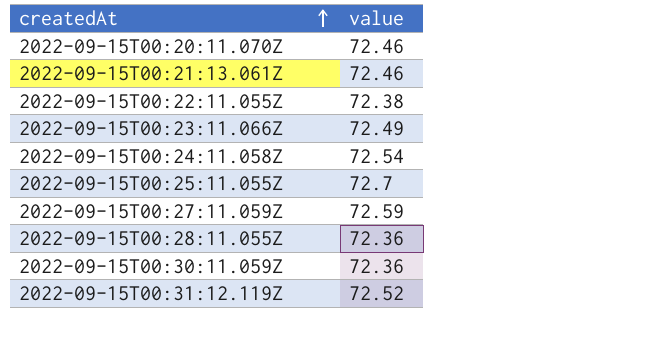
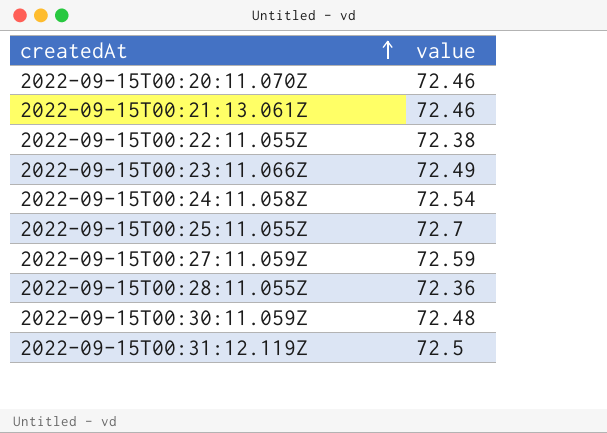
2022-09-15T00:30:11.059Z | value: 72.36 -> 72.48
2022-09-15T00:31:12.119Z | value: 72.52 -> 72.5

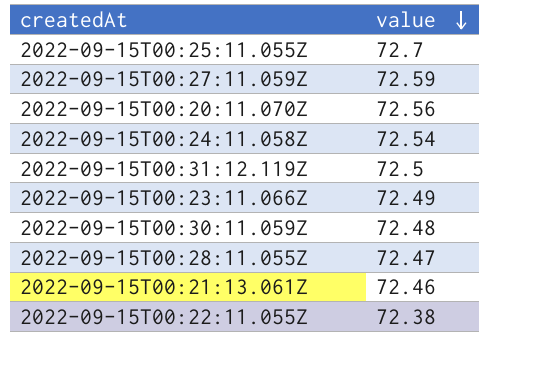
row order: createdAt ascending -> value descending
2022-09-15T00:20:11.070Z | value: 72.46 -> 72.56
2022-09-15T00:28:11.055Z | value: 72.36 -> 72.47

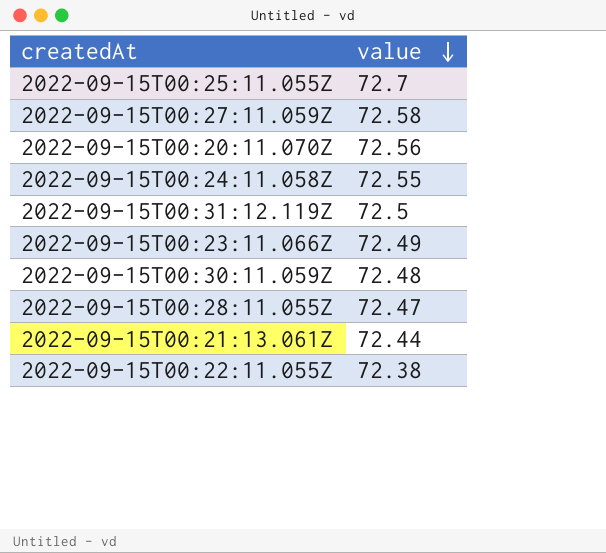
2022-09-15T00:27:11.059Z | value: 72.59 -> 72.58
2022-09-15T00:24:11.058Z | value: 72.54 -> 72.55
2022-09-15T00:21:13.061Z | value: 72.46 -> 72.44

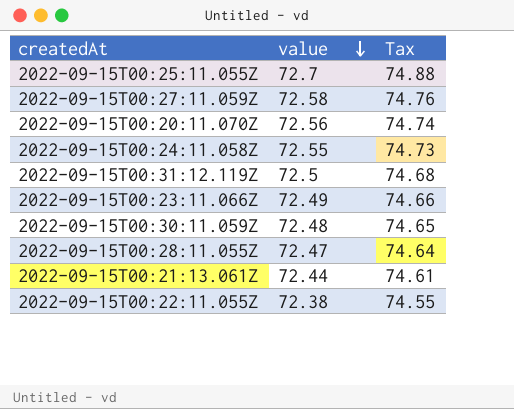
column Tax | formula: none -> [value] * 1.03

